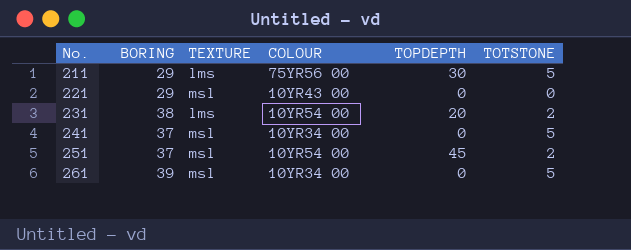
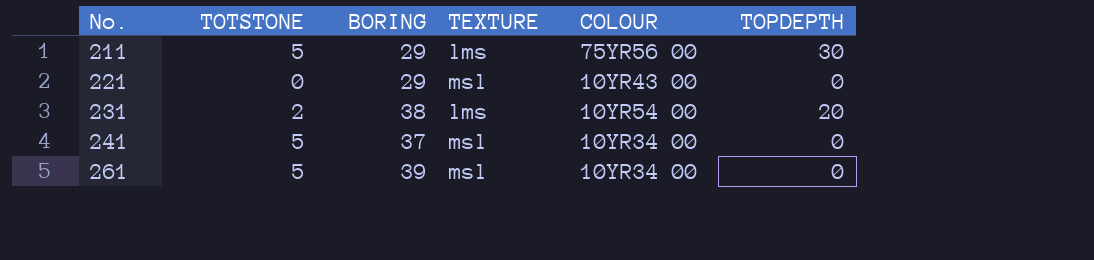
column TOTSTONE | position: 6 -> 2
row 251: 37 | msl | 10YR54 00 | 45 | 2 -> none

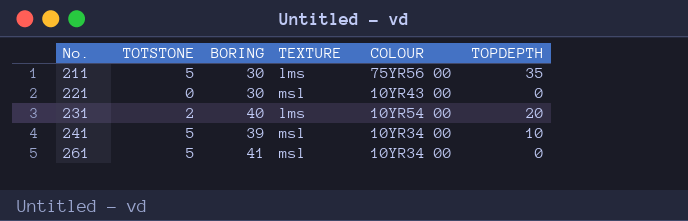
211 | BORING: 29 -> 30
211 | TOPDEPTH: 30 -> 35
221 | BORING: 29 -> 30
231 | BORING: 38 -> 40
241 | BORING: 37 -> 39
241 | TOPDEPTH: 0 -> 10
261 | BORING: 39 -> 41

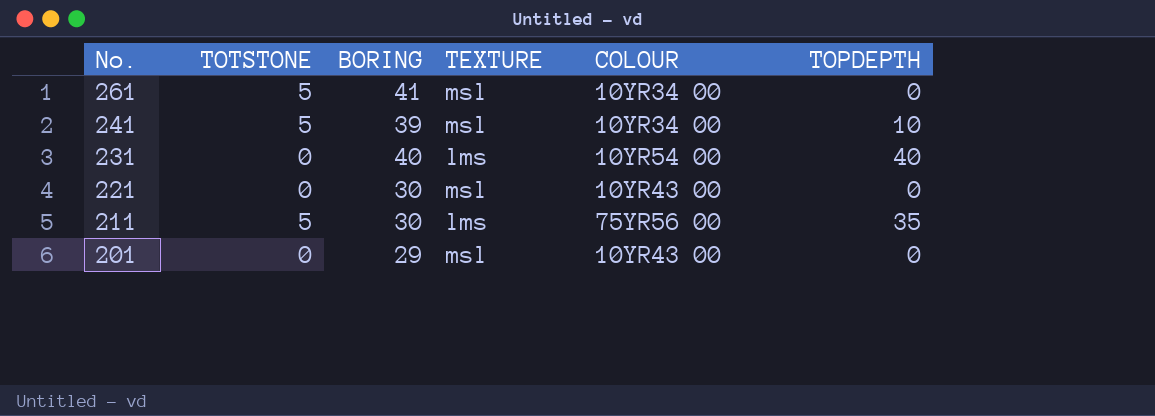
row order: No. ascending -> No. descending
231 | TOTSTONE: 2 -> 0
231 | TOPDEPTH: 20 -> 40
row 201: none -> 0 | 29 | msl | 10YR43 00 | 0

